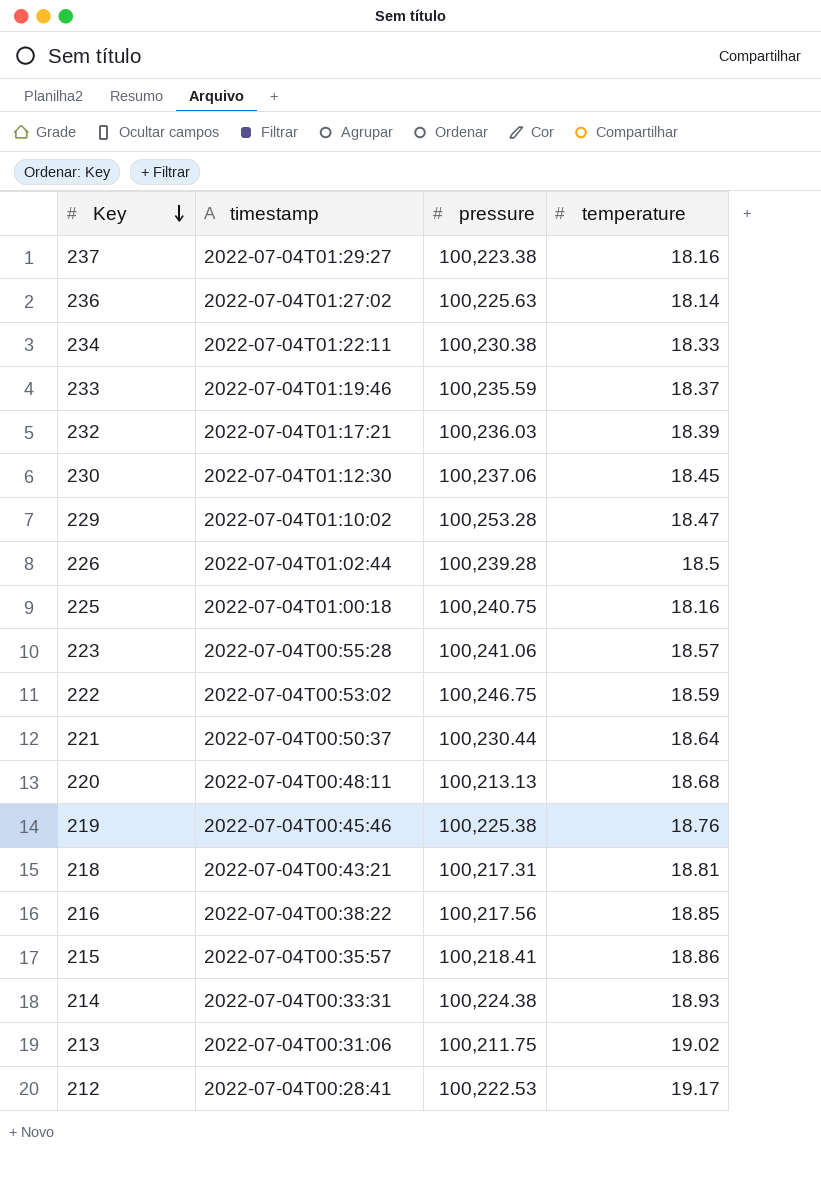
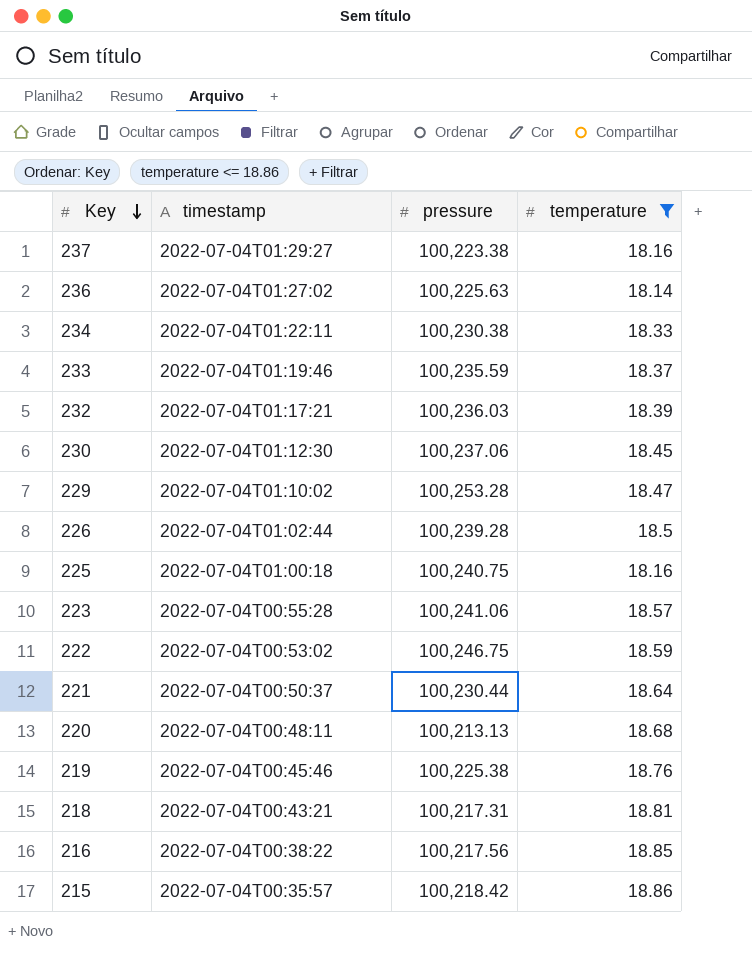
filter: none -> temperature <= 18.86
215 | pressure: 100,218.41 -> 100,218.42

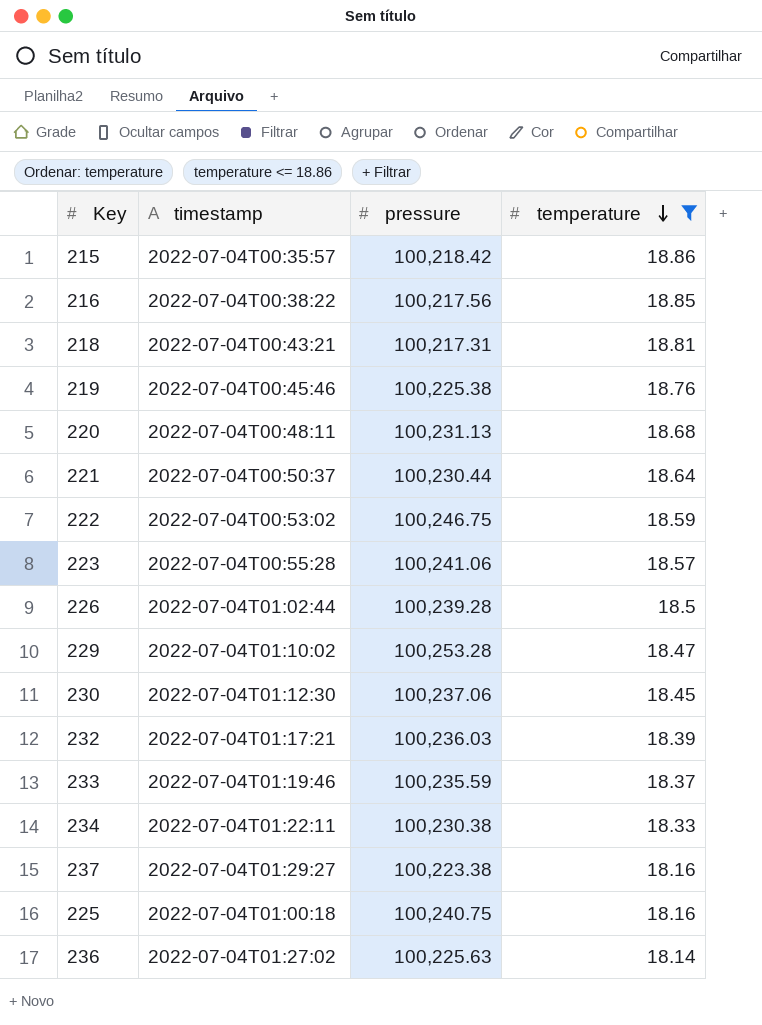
row order: Key descending -> temperature descending
220 | pressure: 100,213.13 -> 100,231.13

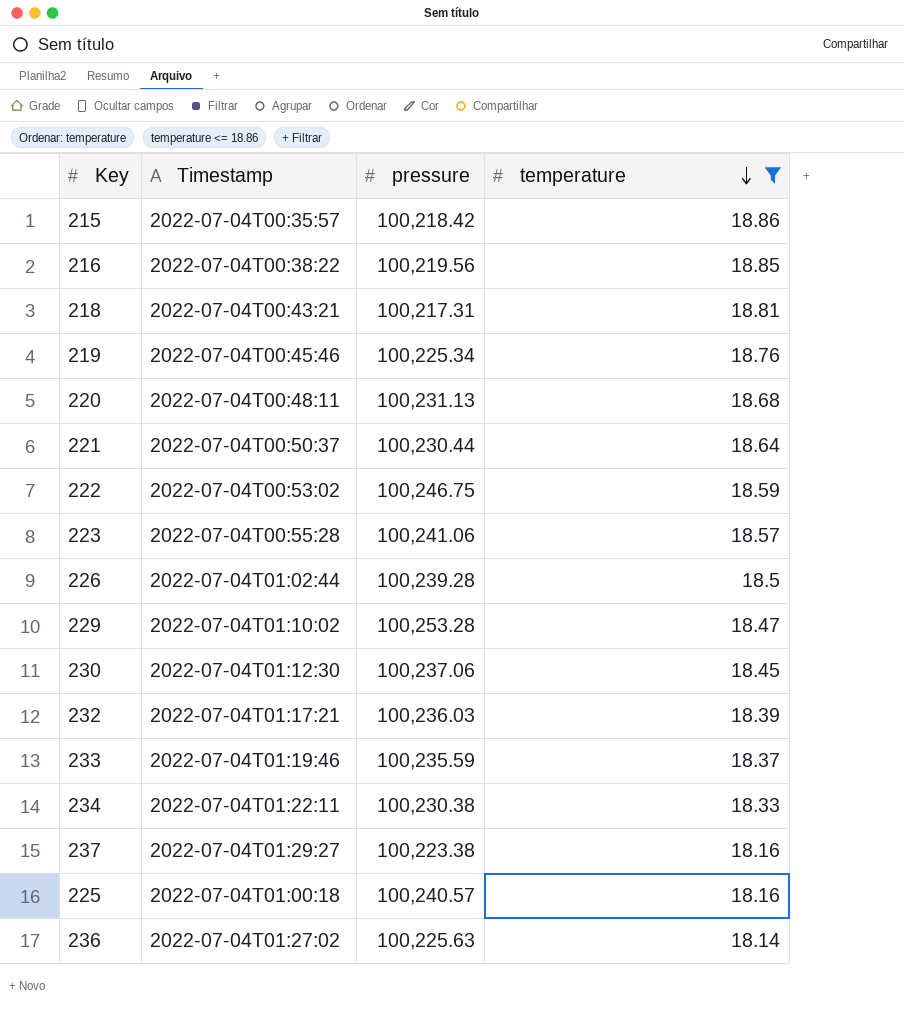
column name: timestamp -> Timestamp
216 | pressure: 100,217.56 -> 100,219.56
219 | pressure: 100,225.38 -> 100,225.34
225 | pressure: 100,240.75 -> 100,240.57

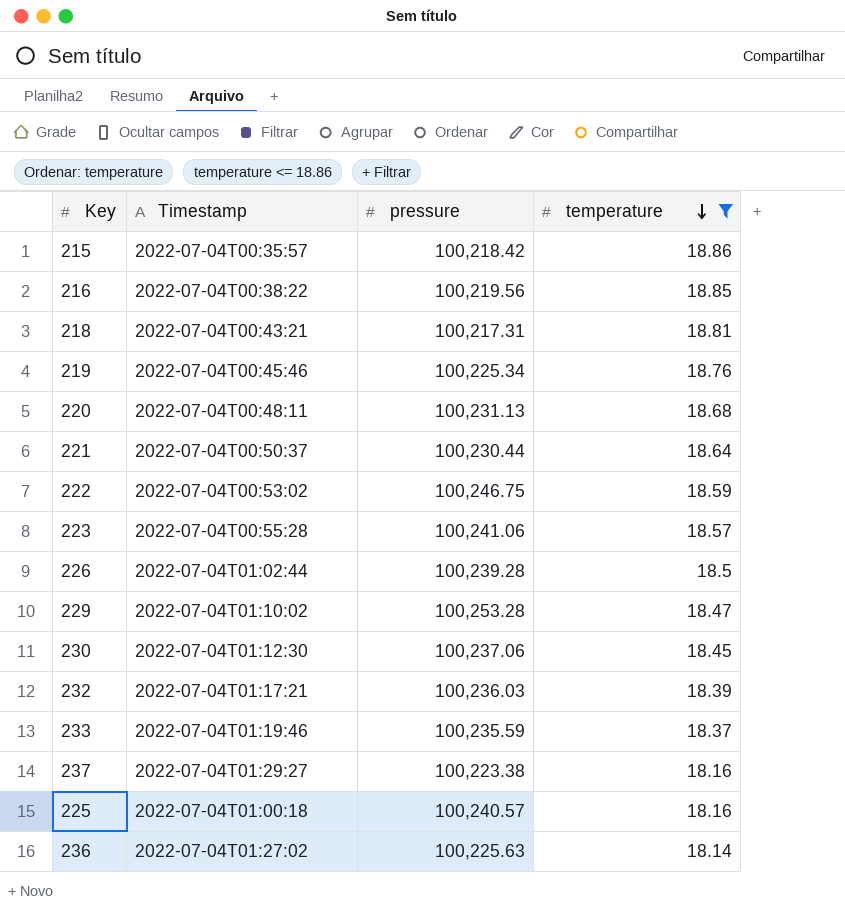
row 234: 2022-07-04T01:22:11 | 100,230.38 | 18.33 -> none

